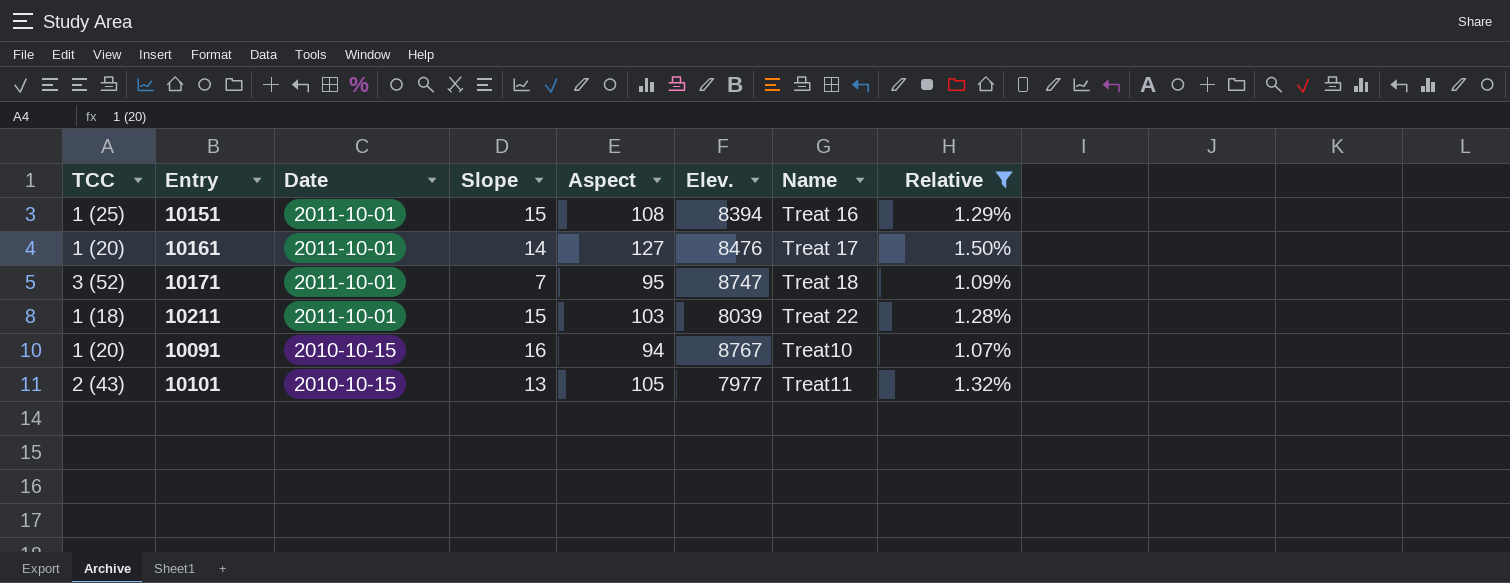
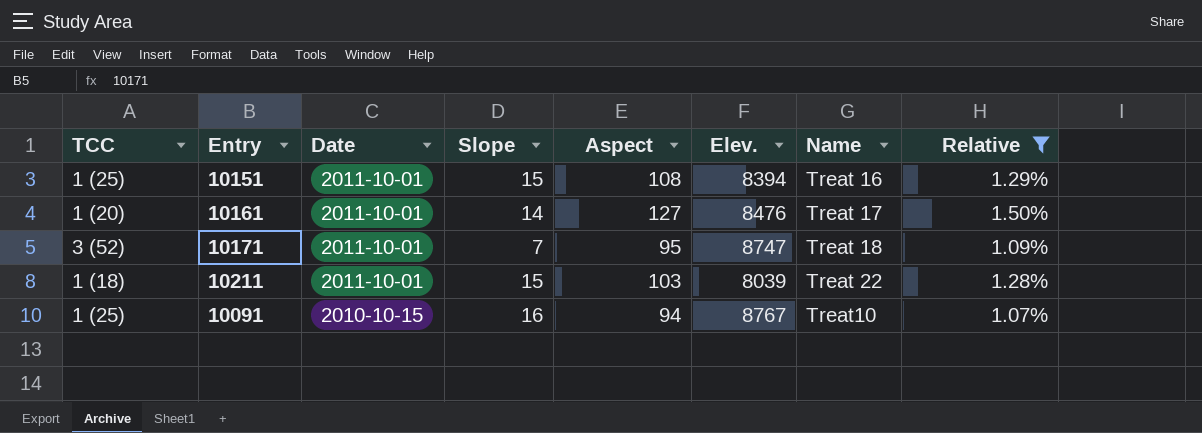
row 10101: 2 (43) | 2010-10-15 | 13 | 105 | 7977 | Treat11 | 1.32% -> none
10091 | TCC: 1 (20) -> 1 (25)

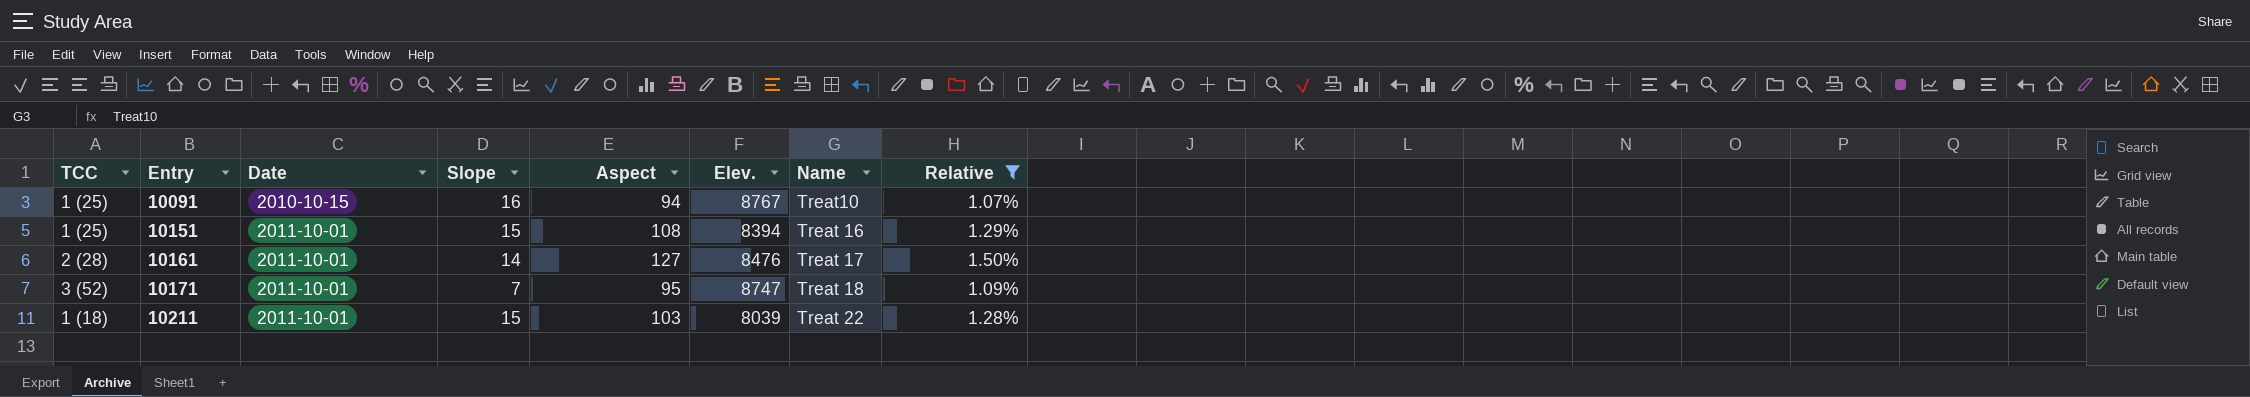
row order: Date descending -> Entry ascending
10161 | TCC: 1 (20) -> 2 (28)

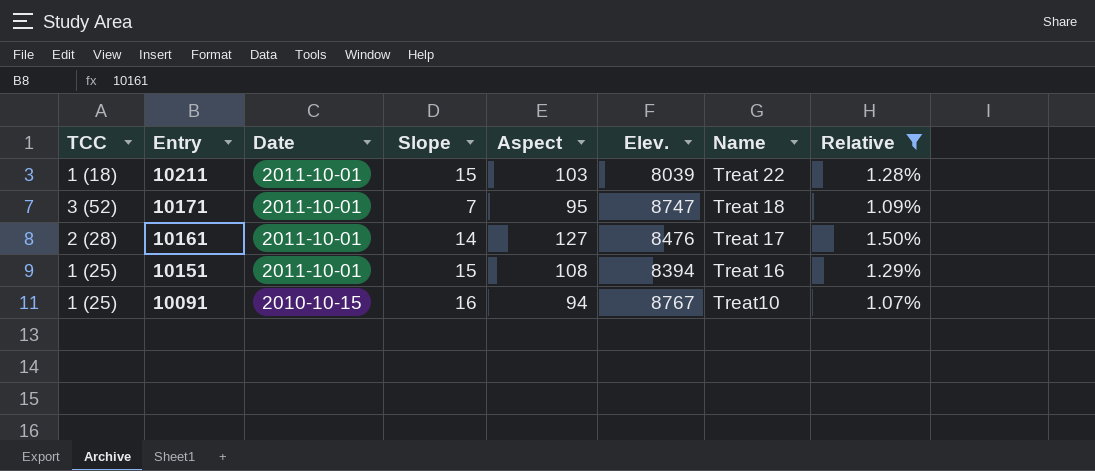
row order: Entry ascending -> Entry descending

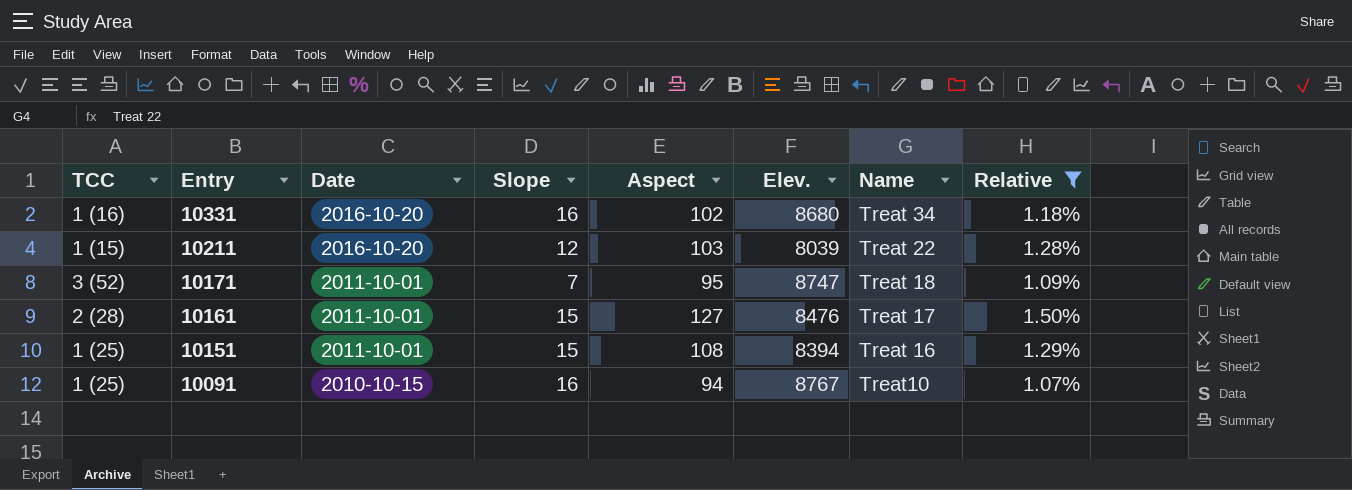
row 10331: none -> 1 (16) | 2016-10-20 | 16 | 102 | 8680 | Treat 34 | 1.18%
10211 | TCC: 1 (18) -> 1 (15)
10211 | Date: 2011-10-01 -> 2016-10-20
10211 | Slope: 15 -> 12
10161 | Slope: 14 -> 15

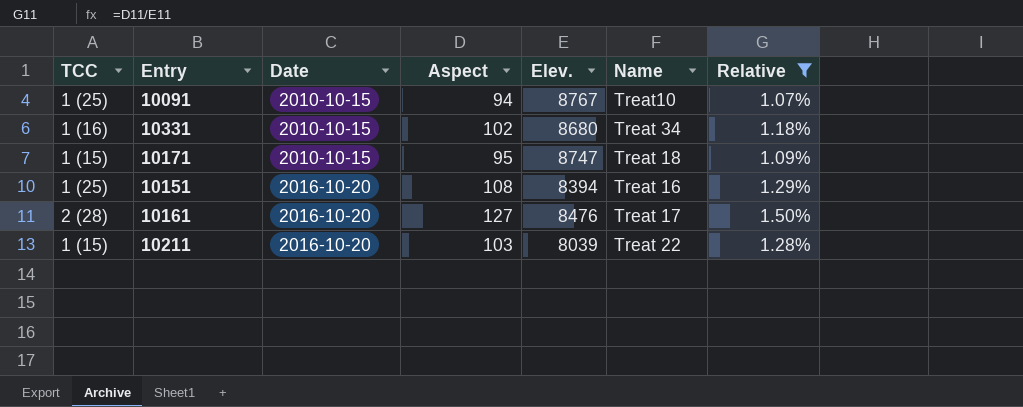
row order: Entry descending -> Date ascending
column Slope | position: 4 -> none
10331 | Date: 2016-10-20 -> 2010-10-15
10171 | TCC: 3 (52) -> 1 (15)
10171 | Date: 2011-10-01 -> 2010-10-15
10151 | Date: 2011-10-01 -> 2016-10-20
10161 | Date: 2011-10-01 -> 2016-10-20

